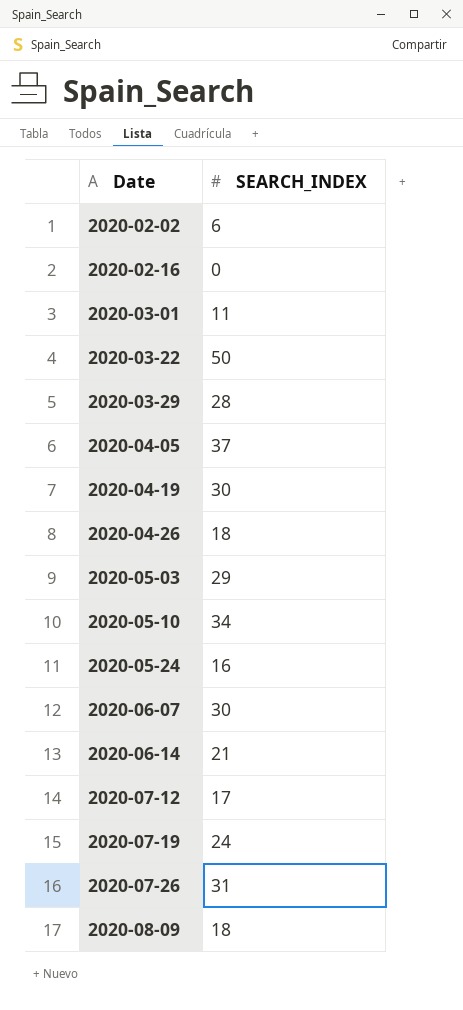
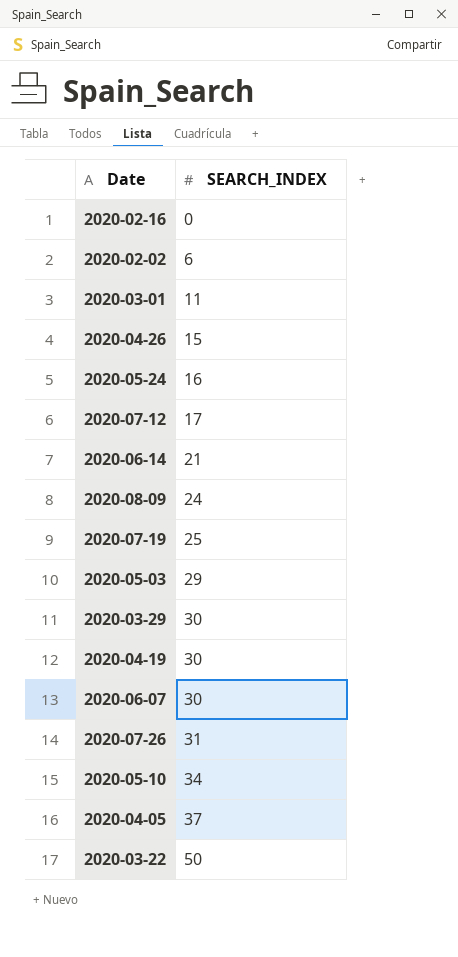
row order: Date ascending -> SEARCH_INDEX ascending
2020-04-26 | SEARCH_INDEX: 18 -> 15
2020-08-09 | SEARCH_INDEX: 18 -> 24
2020-07-19 | SEARCH_INDEX: 24 -> 25
2020-03-29 | SEARCH_INDEX: 28 -> 30

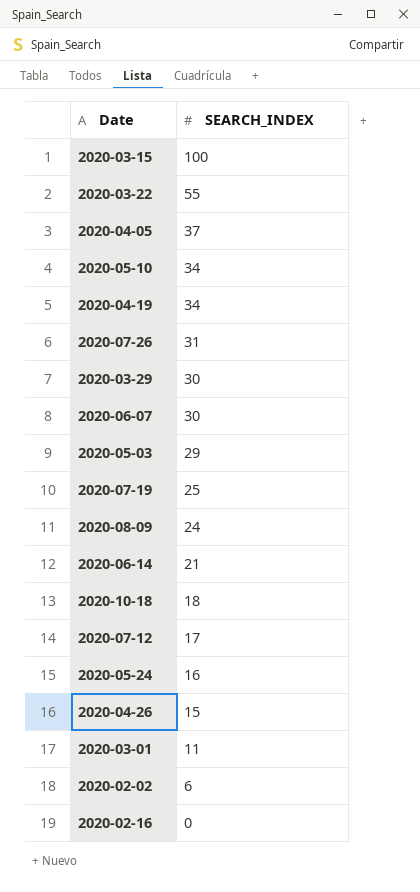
row order: SEARCH_INDEX ascending -> SEARCH_INDEX descending
row 2020-03-15: none -> 100
2020-03-22 | SEARCH_INDEX: 50 -> 55
2020-04-19 | SEARCH_INDEX: 30 -> 34
row 2020-10-18: none -> 18

